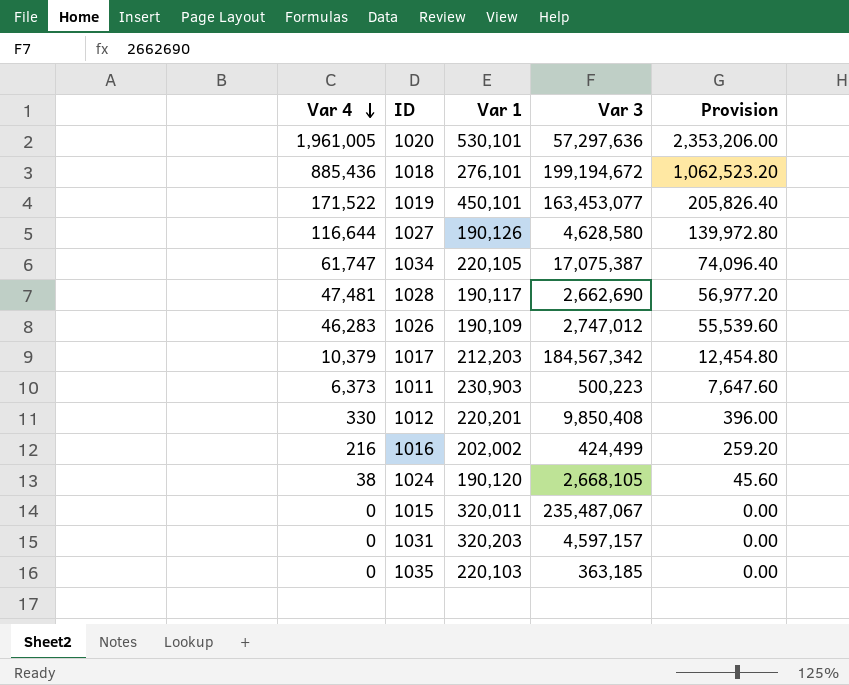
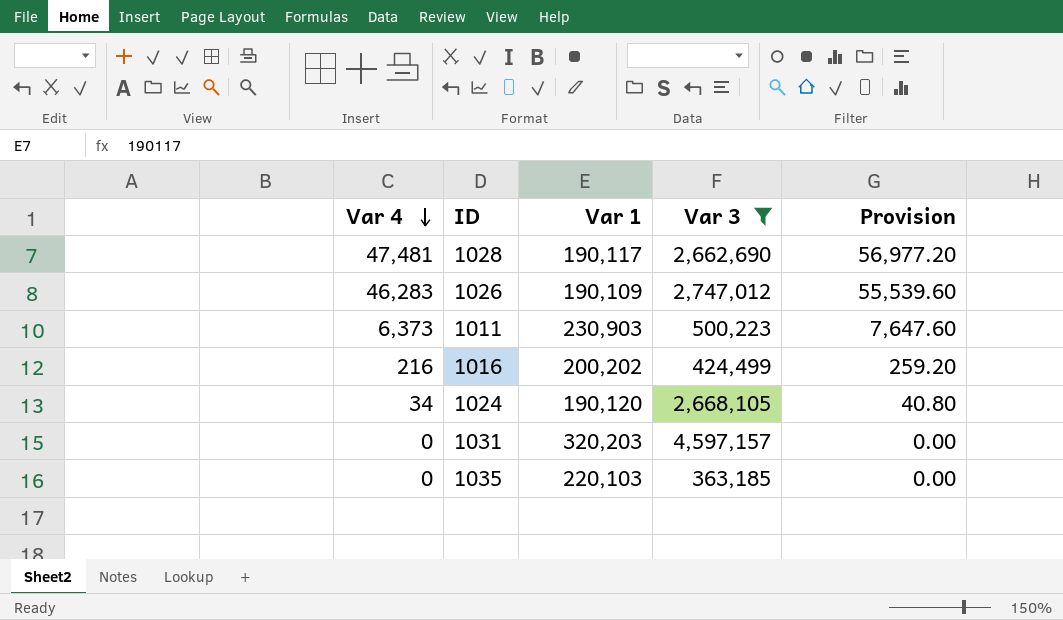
filter: none -> Var 3 <= 4,597,157
1016 | Var 1: 202,002 -> 200,202
1024 | Var 4: 38 -> 34
1024 | Provision: 45.60 -> 40.80

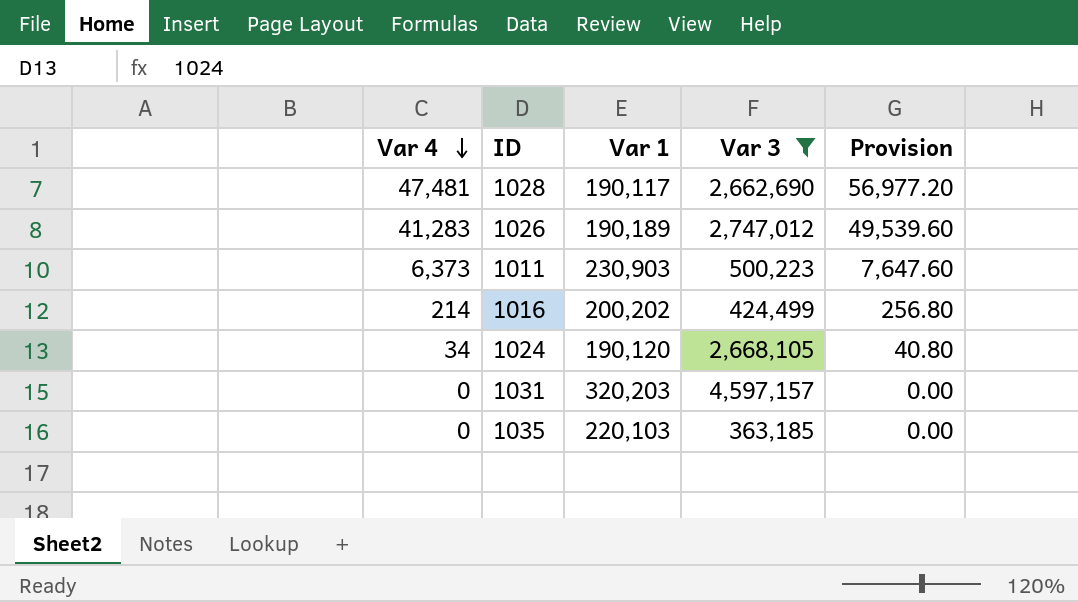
1026 | Var 4: 46,283 -> 41,283
1026 | Var 1: 190,109 -> 190,189
1026 | Provision: 55,539.60 -> 49,539.60
1016 | Var 4: 216 -> 214
1016 | Provision: 259.20 -> 256.80

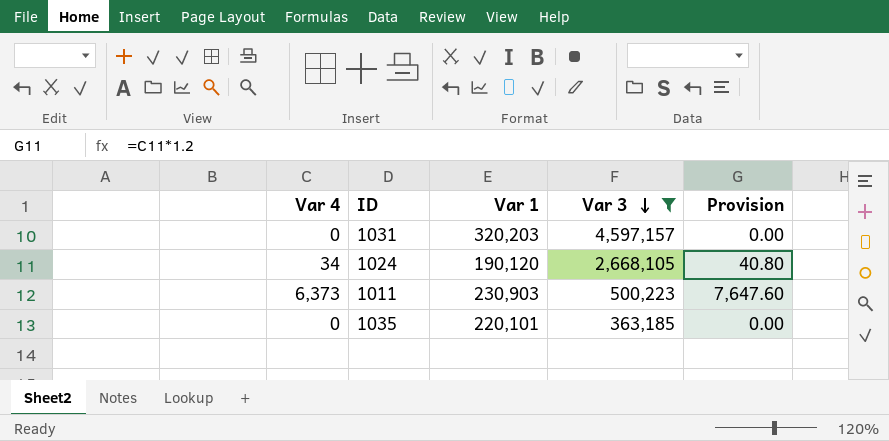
row order: Var 4 descending -> Var 3 descending
row 1028: 47,481 | 190,117 | 2,662,690 | 56,977.20 -> none
row 1026: 41,283 | 190,189 | 2,747,012 | 49,539.60 -> none
row 1016: 214 | 200,202 | 424,499 | 256.80 -> none
1035 | Var 1: 220,103 -> 220,101

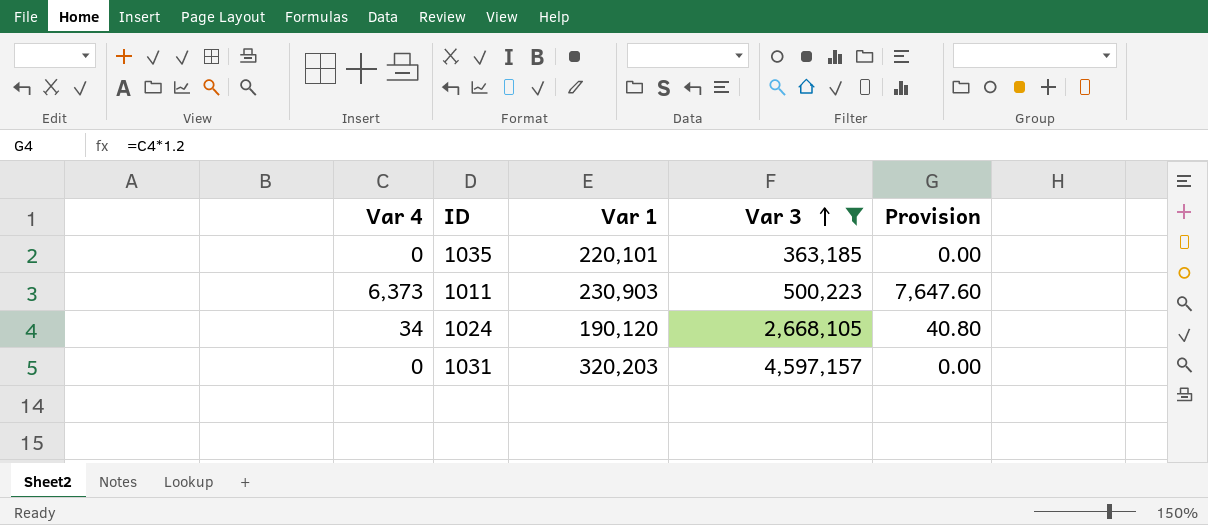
row order: Var 3 descending -> Var 3 ascending

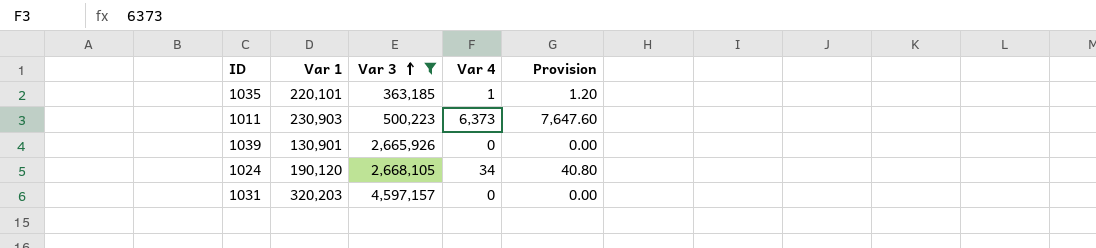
column Var 4 | position: 1 -> 4
1035 | Var 4: 0 -> 1
1035 | Provision: 0.00 -> 1.20
row 1039: none -> 130,901 | 2,665,926 | 0 | 0.00

